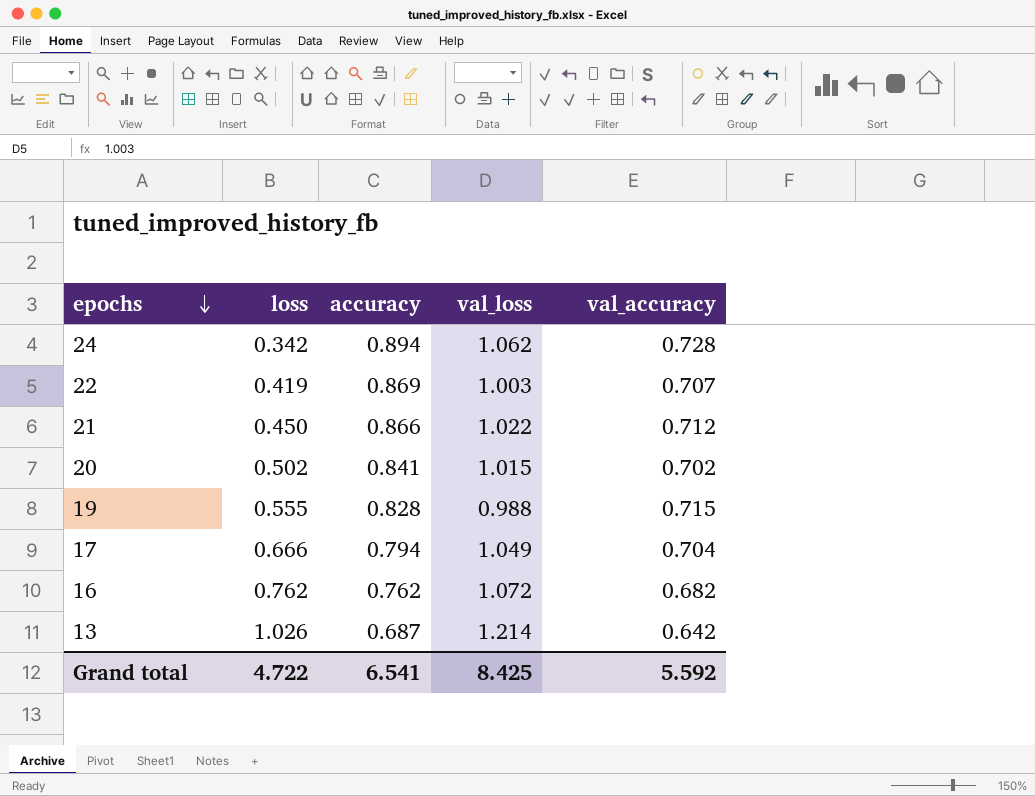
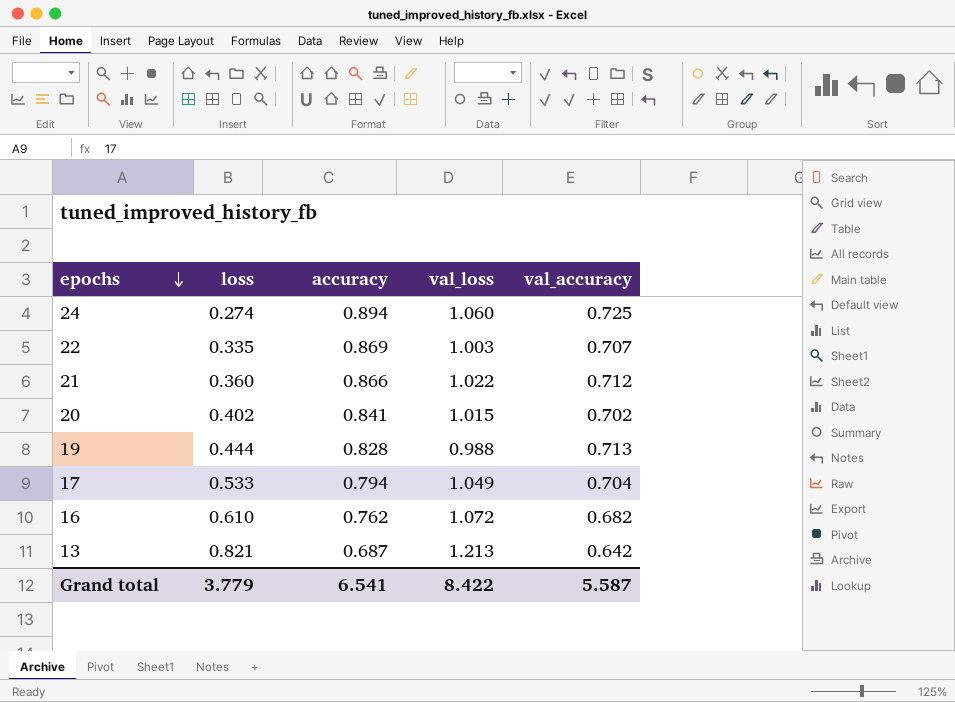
24 | loss: 0.342 -> 0.274
24 | val_loss: 1.062 -> 1.060
24 | val_accuracy: 0.728 -> 0.725
22 | loss: 0.419 -> 0.335
21 | loss: 0.450 -> 0.360
20 | loss: 0.502 -> 0.402
19 | loss: 0.555 -> 0.444
19 | val_accuracy: 0.715 -> 0.713
17 | loss: 0.666 -> 0.533
16 | loss: 0.762 -> 0.610
13 | loss: 1.026 -> 0.821
13 | val_loss: 1.214 -> 1.213
Grand total | loss: 4.722 -> 3.779
Grand total | val_loss: 8.425 -> 8.422
Grand total | val_accuracy: 5.592 -> 5.587

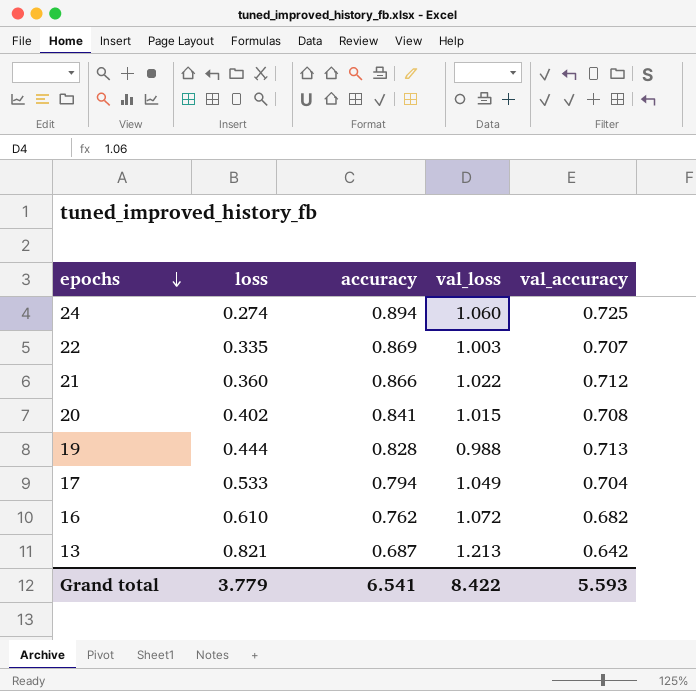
20 | val_accuracy: 0.702 -> 0.708
Grand total | val_accuracy: 5.587 -> 5.593

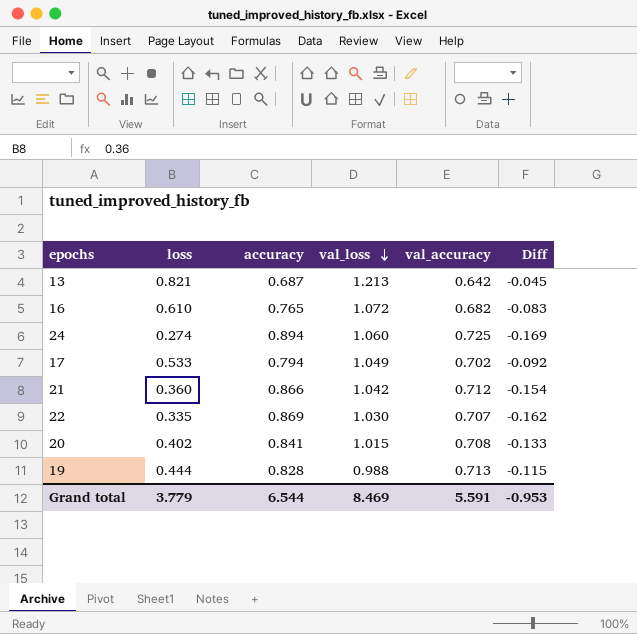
row order: epochs descending -> val_loss descending
column Diff | formula: none -> [val_accuracy] - [accuracy]
16 | accuracy: 0.762 -> 0.765
17 | val_accuracy: 0.704 -> 0.702
21 | val_loss: 1.022 -> 1.042
22 | val_loss: 1.003 -> 1.030
Grand total | accuracy: 6.541 -> 6.544
Grand total | val_loss: 8.422 -> 8.469
Grand total | val_accuracy: 5.593 -> 5.591

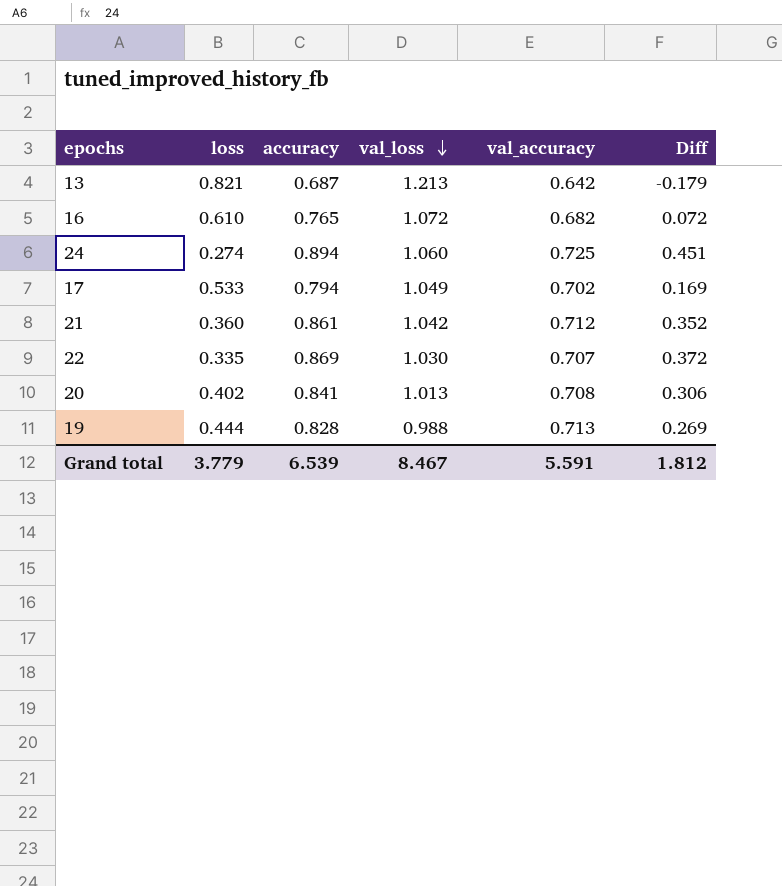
column Diff | formula: [val_accuracy] - [accuracy] -> [val_accuracy] - [loss]
21 | accuracy: 0.866 -> 0.861
20 | val_loss: 1.015 -> 1.013
Grand total | accuracy: 6.544 -> 6.539
Grand total | val_loss: 8.469 -> 8.467
Grand total | Diff: -0.953 -> 1.812

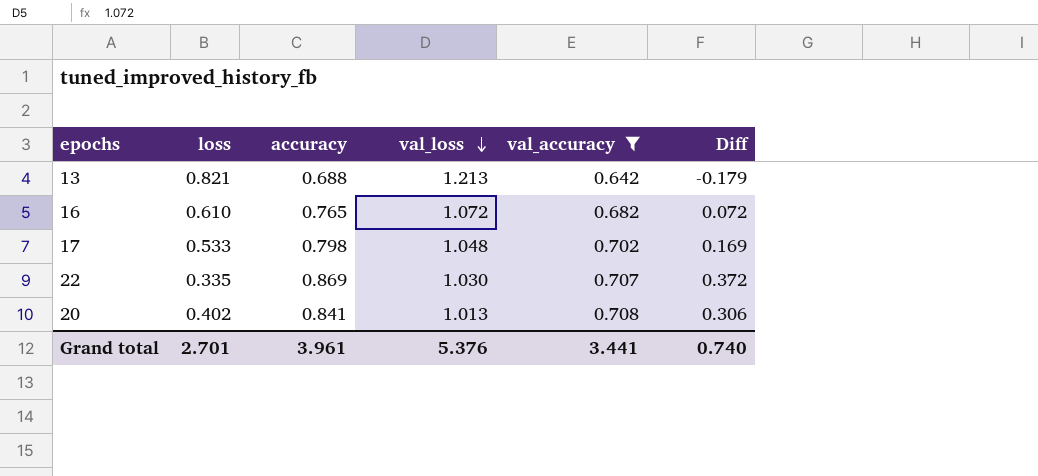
filter: none -> val_accuracy <= 0.708
13 | accuracy: 0.687 -> 0.688
17 | accuracy: 0.794 -> 0.798
17 | val_loss: 1.049 -> 1.048
Grand total | loss: 3.779 -> 2.701
Grand total | accuracy: 6.539 -> 3.961
Grand total | val_loss: 8.467 -> 5.376
Grand total | val_accuracy: 5.591 -> 3.441
Grand total | Diff: 1.812 -> 0.740

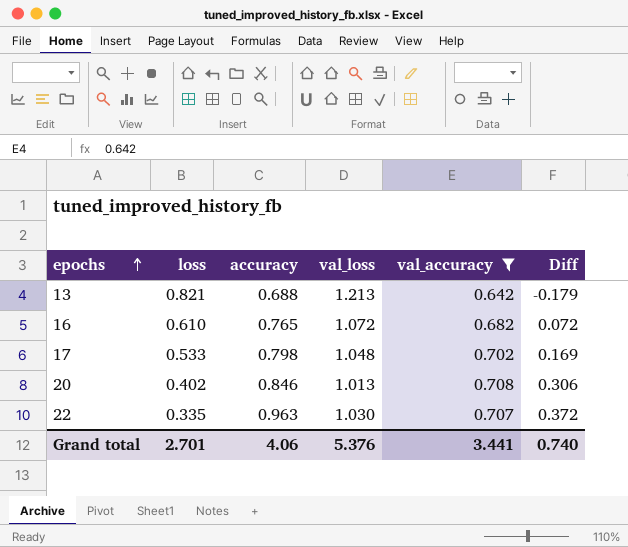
row order: val_loss descending -> epochs ascending
20 | accuracy: 0.841 -> 0.846
22 | accuracy: 0.869 -> 0.963
Grand total | accuracy: 3.961 -> 4.06

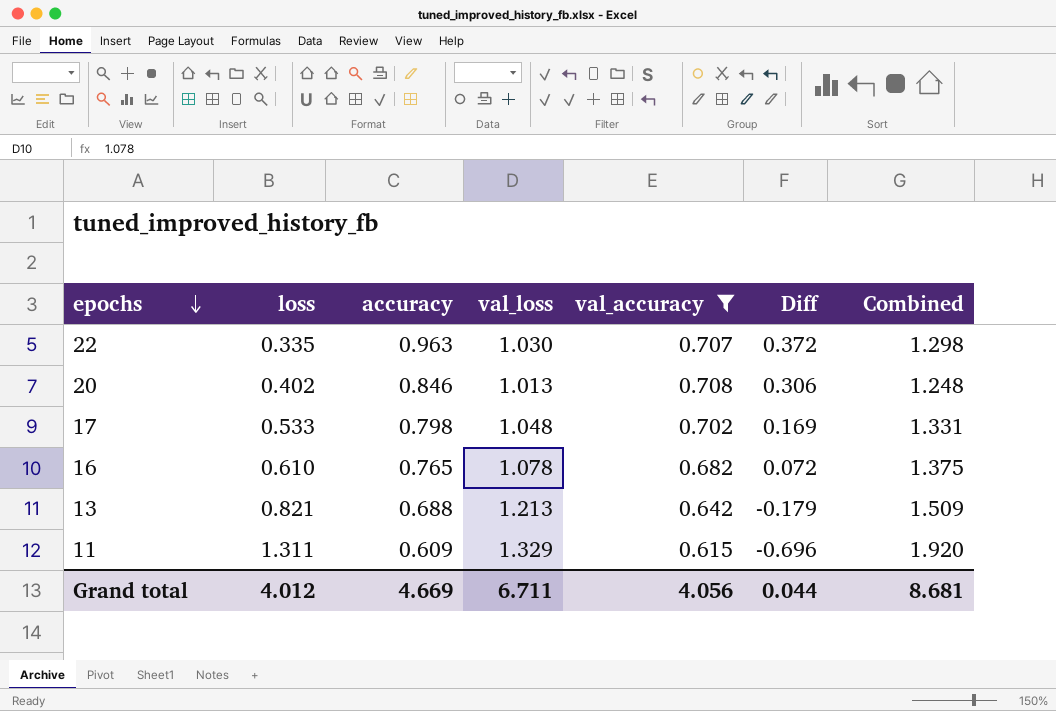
row order: epochs ascending -> epochs descending
column Combined | formula: none -> [loss] + [accuracy]
16 | val_loss: 1.072 -> 1.078
row 11: none -> 1.311 | 0.609 | 1.329 | 0.615 | -0.696 | 1.920
Grand total | loss: 2.701 -> 4.012
Grand total | accuracy: 4.06 -> 4.669
Grand total | val_loss: 5.376 -> 6.711
Grand total | val_accuracy: 3.441 -> 4.056
Grand total | Diff: 0.740 -> 0.044

